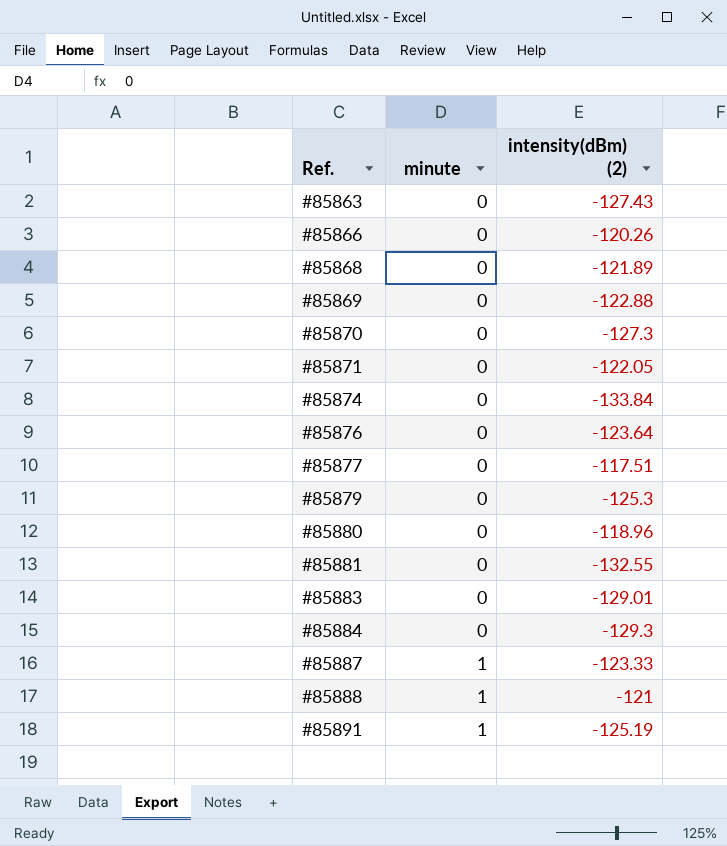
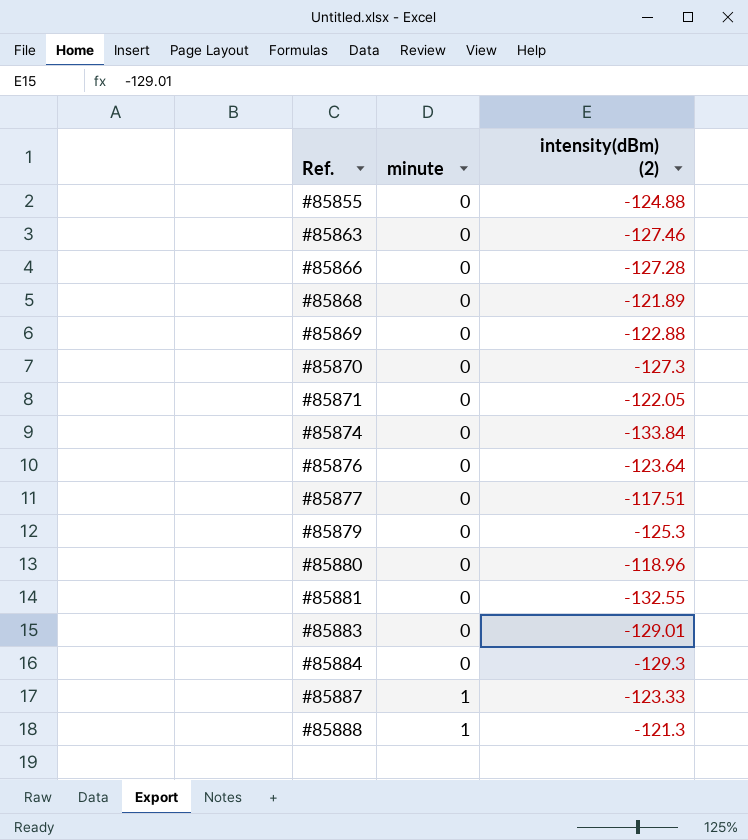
row #85891: 1 | -125.19 -> none
row #85855: none -> 0 | -124.88
#85863 | intensity(dBm) (2): -127.43 -> -127.46
#85866 | intensity(dBm) (2): -120.26 -> -127.28
#85888 | intensity(dBm) (2): -121 -> -121.3

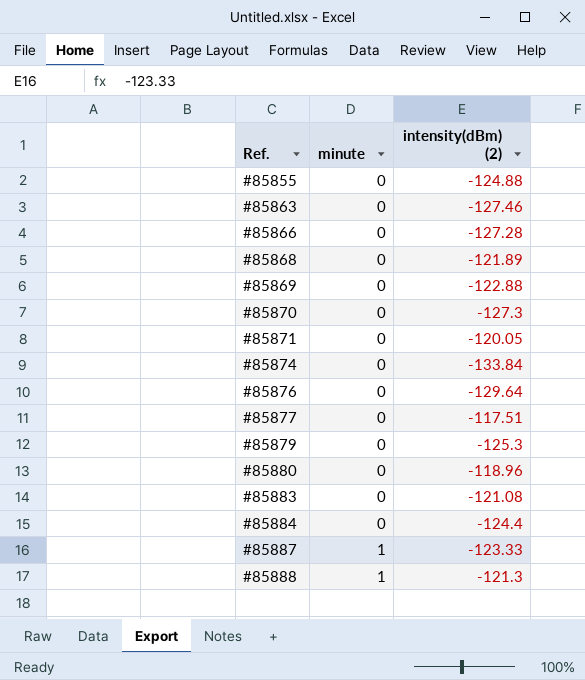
row #85881: 0 | -132.55 -> none
#85871 | intensity(dBm) (2): -122.05 -> -120.05
#85876 | intensity(dBm) (2): -123.64 -> -129.64
#85883 | intensity(dBm) (2): -129.01 -> -121.08
#85884 | intensity(dBm) (2): -129.3 -> -124.4

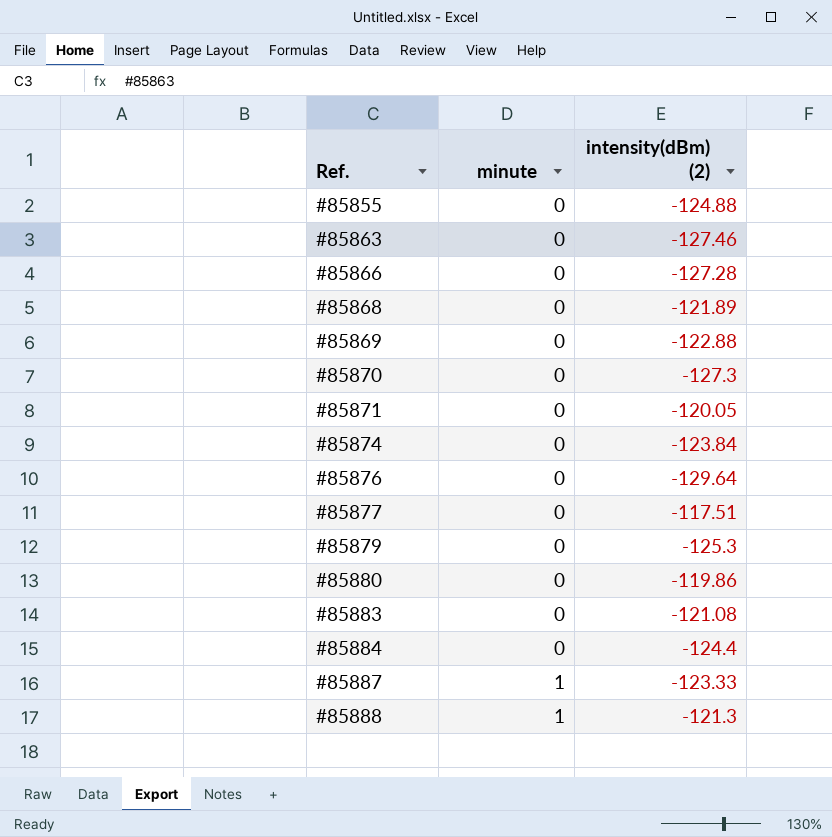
#85874 | intensity(dBm) (2): -133.84 -> -123.84
#85880 | intensity(dBm) (2): -118.96 -> -119.86

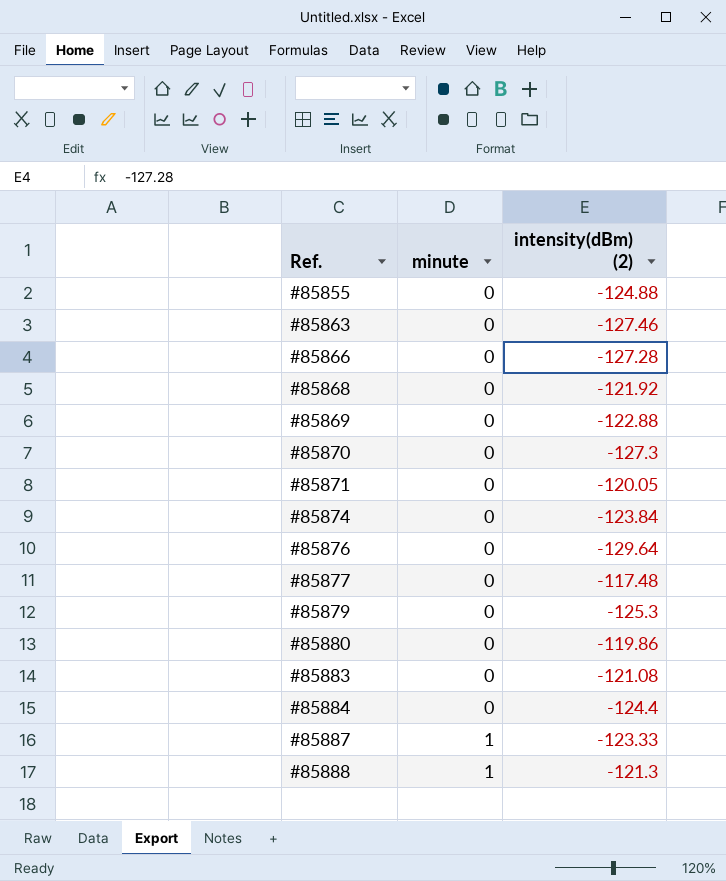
#85868 | intensity(dBm) (2): -121.89 -> -121.92
#85877 | intensity(dBm) (2): -117.51 -> -117.48

